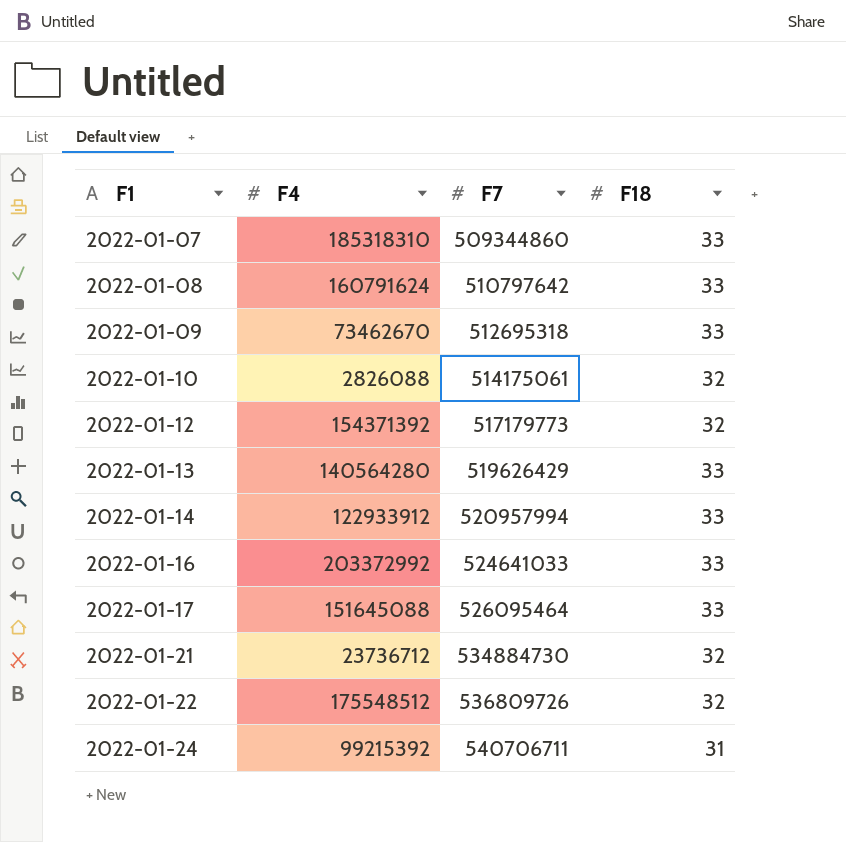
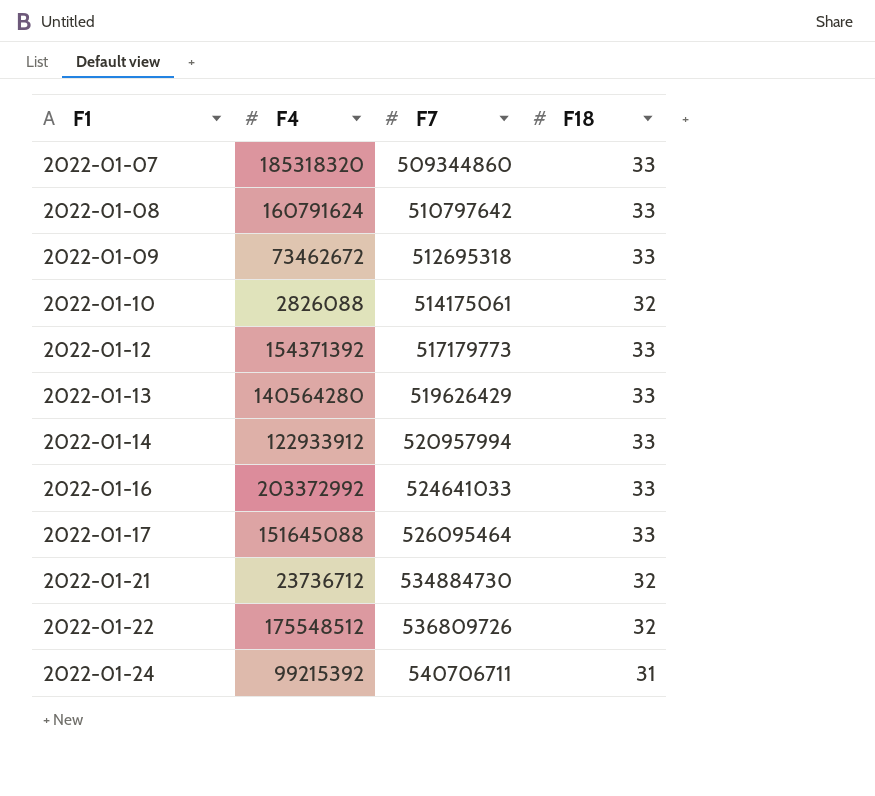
2022-01-07 | F4: 185318310 -> 185318320
2022-01-09 | F4: 73462670 -> 73462672
2022-01-12 | F18: 32 -> 33

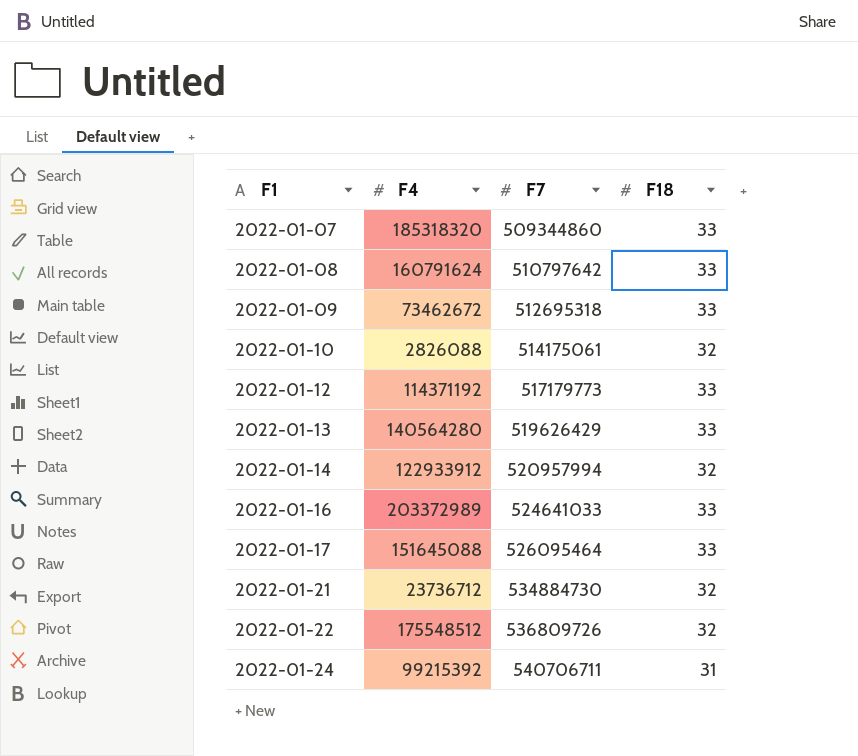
2022-01-12 | F4: 154371392 -> 114371192
2022-01-14 | F18: 33 -> 32
2022-01-16 | F4: 203372992 -> 203372989

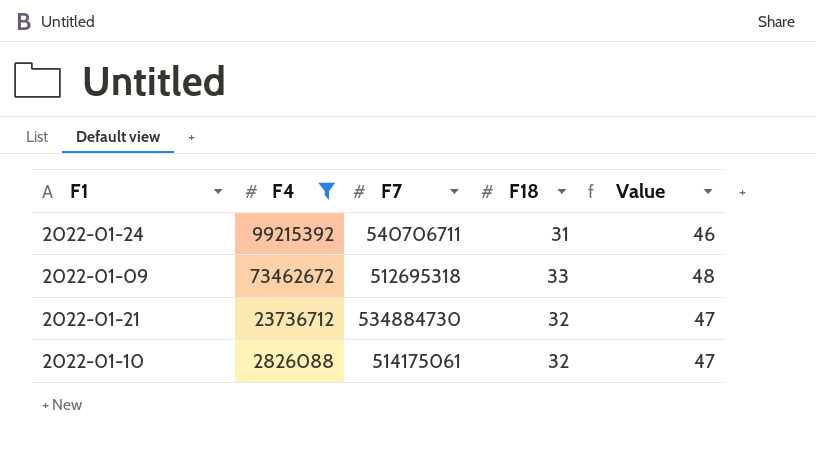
filter: none -> F4 <= 99215392
row order: F1 ascending -> F4 descending
column Value | formula: none -> [F18] + 15

